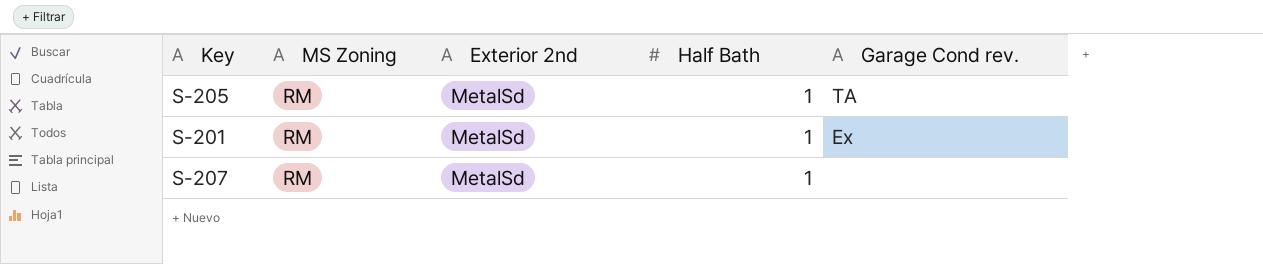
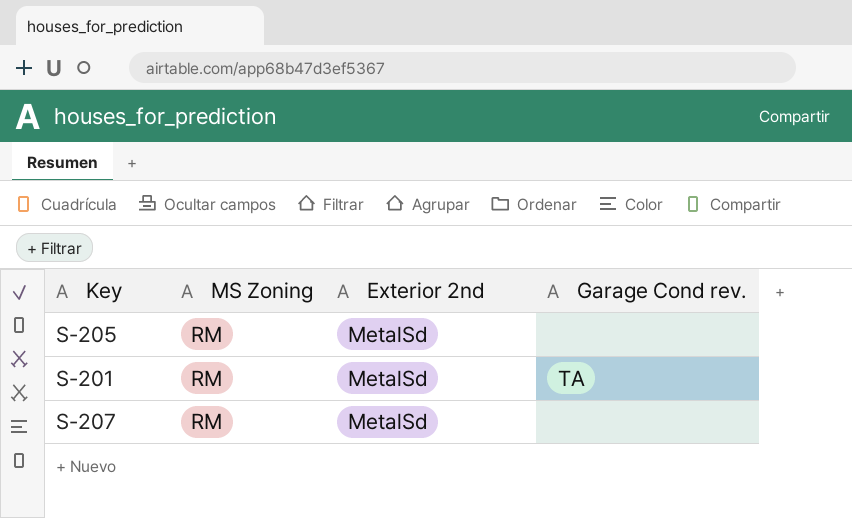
column Half Bath | position: 4 -> none
S-205 | Garage Cond rev.: TA -> none
S-201 | Garage Cond rev.: Ex -> TA

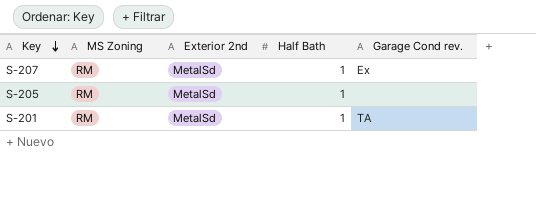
row order: none -> Key descending
column Half Bath | position: none -> 4
S-207 | Garage Cond rev.: none -> Ex

